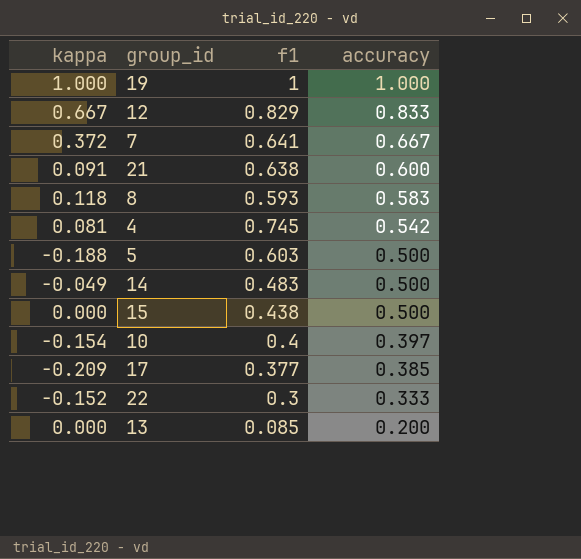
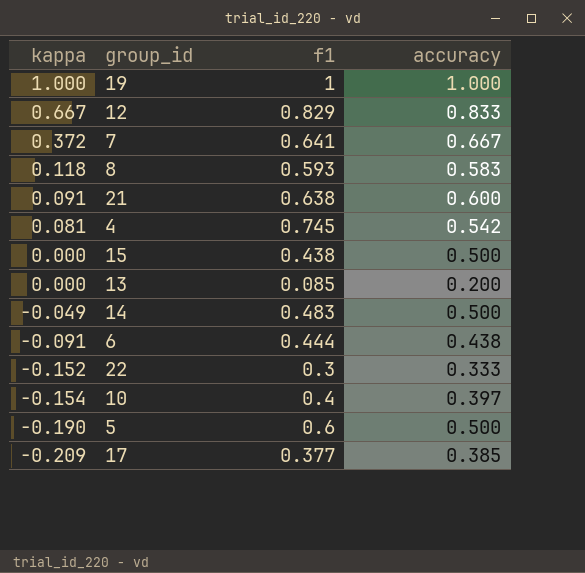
row order: accuracy descending -> kappa descending
row 6: none -> -0.091 | 0.444 | 0.438
5 | kappa: -0.188 -> -0.190
5 | f1: 0.603 -> 0.6

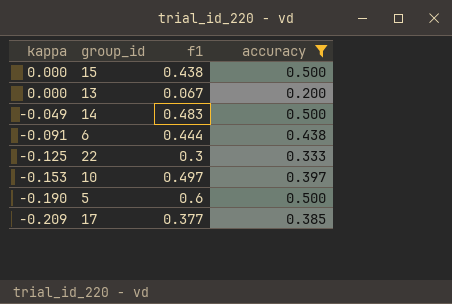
filter: none -> accuracy <= 0.500
13 | f1: 0.085 -> 0.067
22 | kappa: -0.152 -> -0.125
10 | kappa: -0.154 -> -0.153
10 | f1: 0.4 -> 0.497

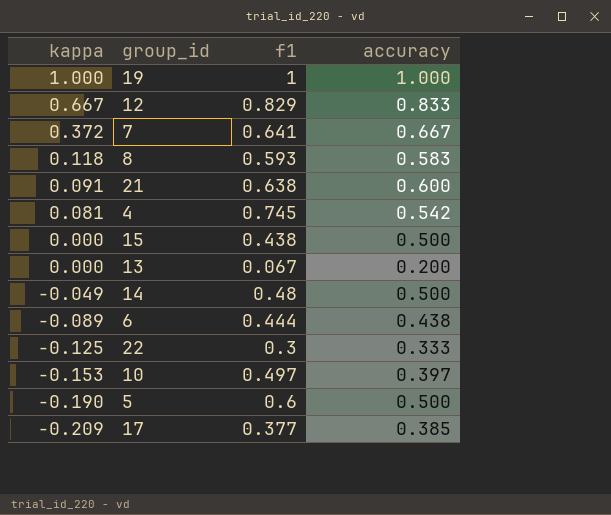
filter: accuracy <= 0.500 -> none
14 | f1: 0.483 -> 0.48
6 | kappa: -0.091 -> -0.089

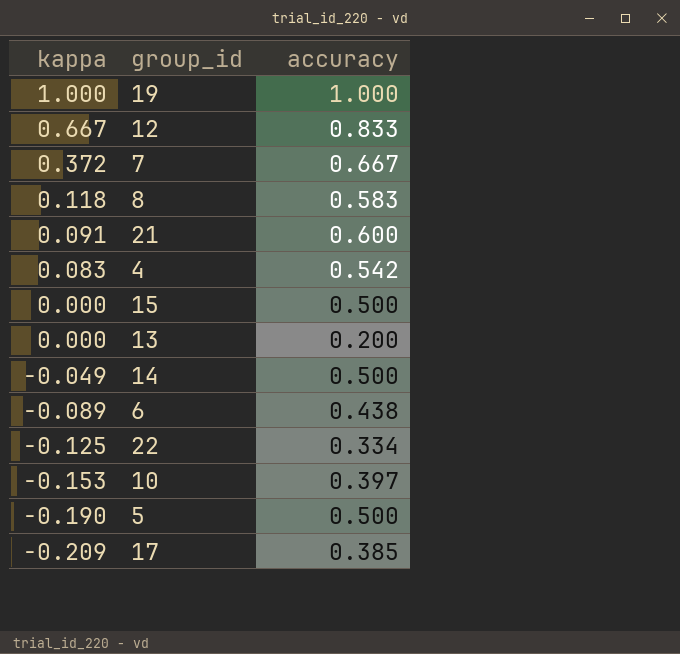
column f1 | position: 3 -> none
4 | kappa: 0.081 -> 0.083
22 | accuracy: 0.333 -> 0.334

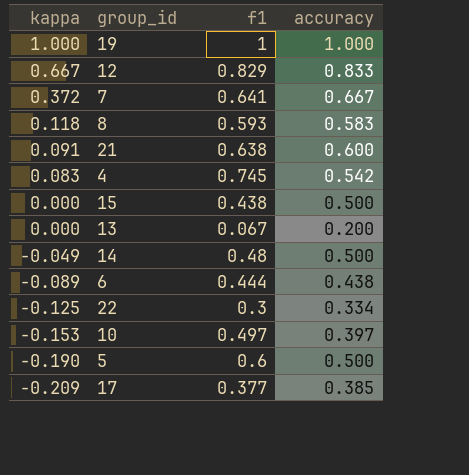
column f1 | position: none -> 3

